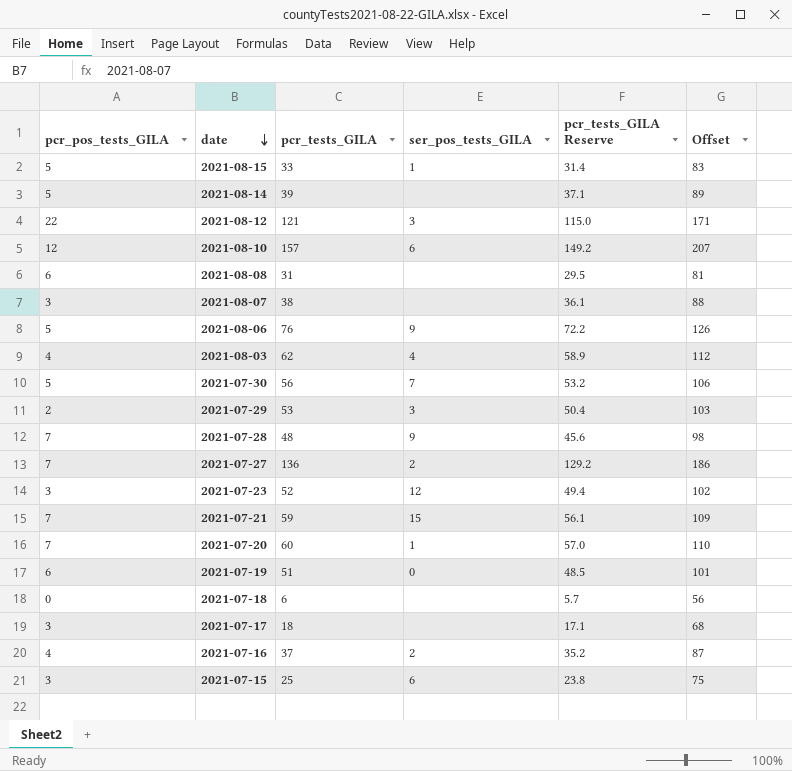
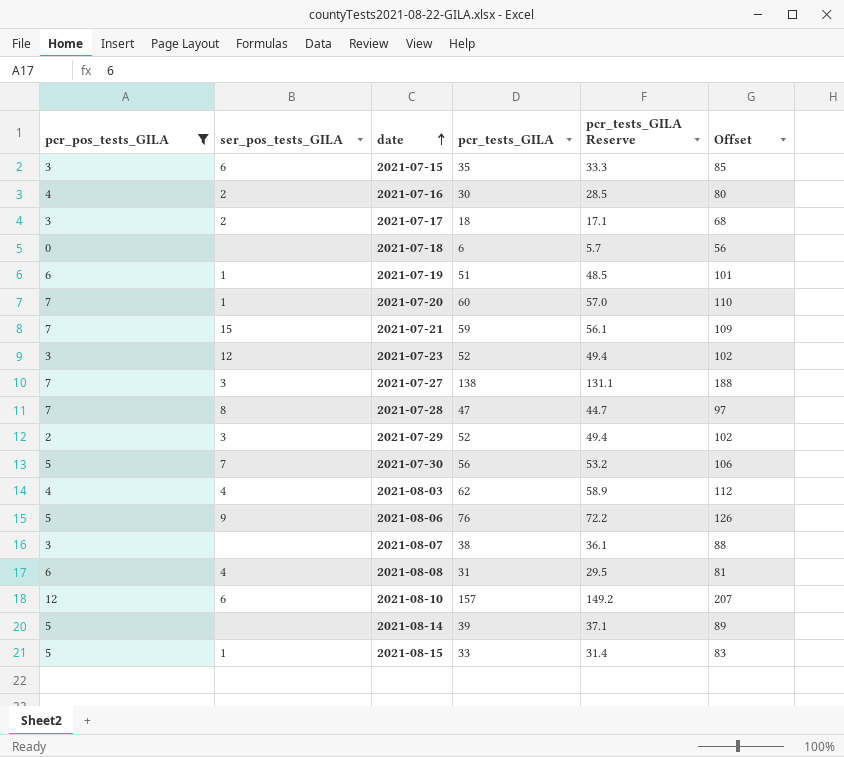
filter: none -> pcr_pos_tests_GILA != 22
row order: date descending -> date ascending
column ser_pos_tests_GILA | position: 4 -> 2
2021-07-15 | pcr_tests_GILA: 25 -> 35
2021-07-15 | pcr_tests_GILA Reserve: 23.8 -> 33.3
2021-07-15 | Offset: 75 -> 85
2021-07-16 | pcr_tests_GILA: 37 -> 30
2021-07-16 | pcr_tests_GILA Reserve: 35.2 -> 28.5
2021-07-16 | Offset: 87 -> 80
2021-07-17 | ser_pos_tests_GILA: none -> 2
2021-07-19 | ser_pos_tests_GILA: 0 -> 1
2021-07-27 | ser_pos_tests_GILA: 2 -> 3
2021-07-27 | pcr_tests_GILA: 136 -> 138
2021-07-27 | pcr_tests_GILA Reserve: 129.2 -> 131.1
2021-07-27 | Offset: 186 -> 188
2021-07-28 | ser_pos_tests_GILA: 9 -> 8
2021-07-28 | pcr_tests_GILA: 48 -> 47
2021-07-28 | pcr_tests_GILA Reserve: 45.6 -> 44.7
2021-07-28 | Offset: 98 -> 97
2021-07-29 | pcr_tests_GILA: 53 -> 52
2021-07-29 | pcr_tests_GILA Reserve: 50.4 -> 49.4
2021-07-29 | Offset: 103 -> 102
2021-08-08 | ser_pos_tests_GILA: none -> 4

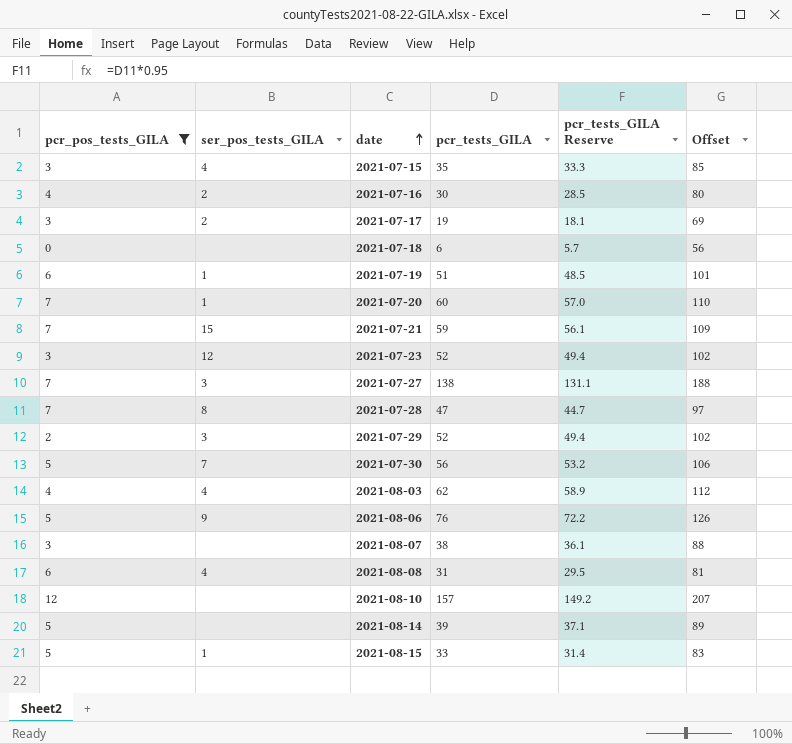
2021-07-15 | ser_pos_tests_GILA: 6 -> 4
2021-07-17 | pcr_tests_GILA: 18 -> 19
2021-07-17 | pcr_tests_GILA Reserve: 17.1 -> 18.1
2021-07-17 | Offset: 68 -> 69
2021-08-10 | ser_pos_tests_GILA: 6 -> none

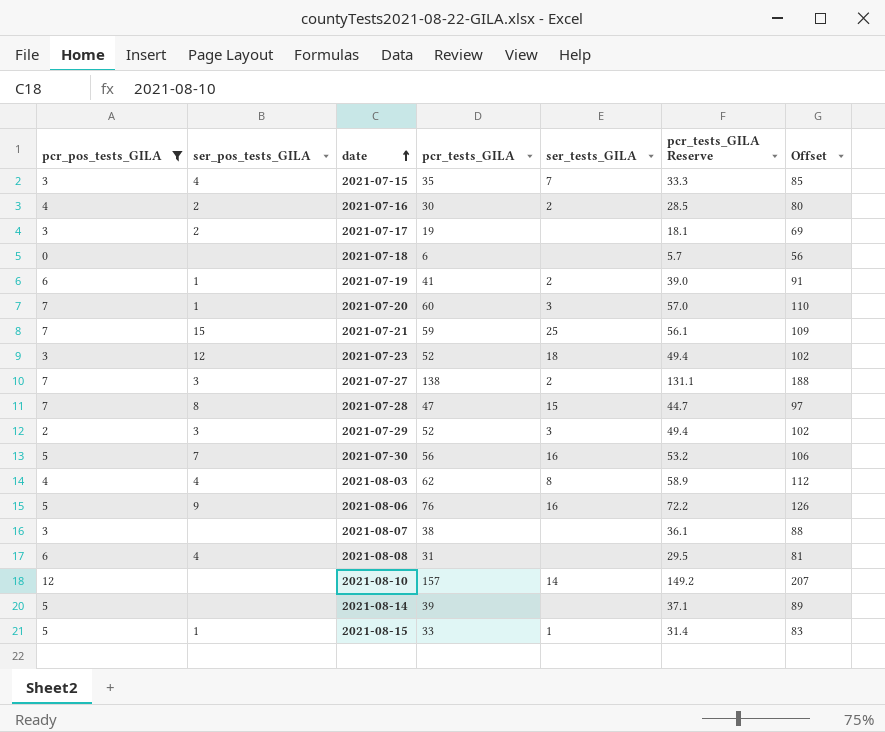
column ser_tests_GILA | position: none -> 5
2021-07-19 | pcr_tests_GILA: 51 -> 41
2021-07-19 | pcr_tests_GILA Reserve: 48.5 -> 39.0
2021-07-19 | Offset: 101 -> 91

